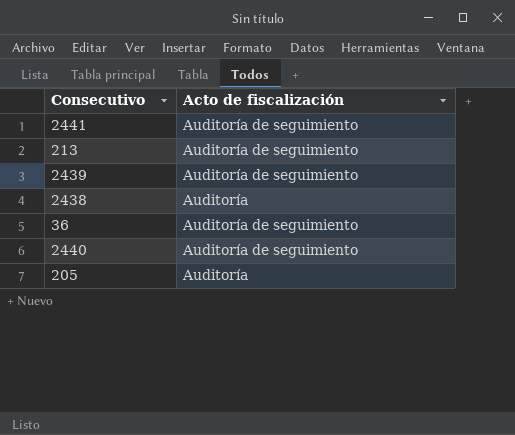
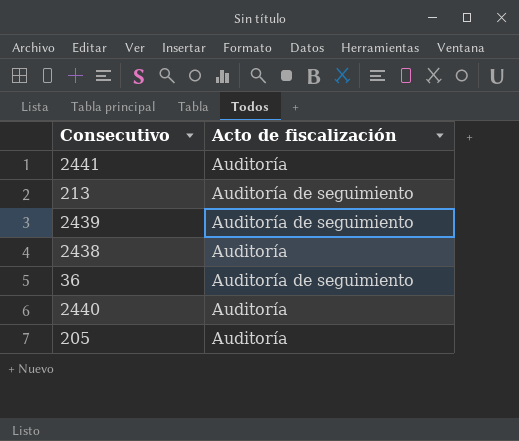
2441 | Acto de fiscalización: Auditoría de seguimiento -> Auditoría
2440 | Acto de fiscalización: Auditoría de seguimiento -> Auditoría

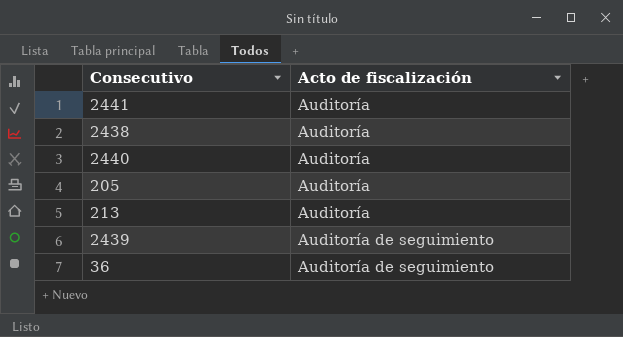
row order: none -> Acto de fiscalización ascending
213 | Acto de fiscalización: Auditoría de seguimiento -> Auditoría

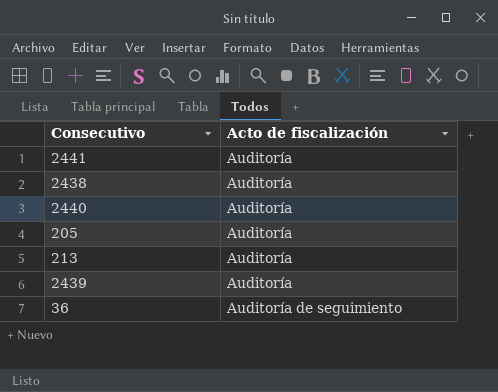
2439 | Acto de fiscalización: Auditoría de seguimiento -> Auditoría

